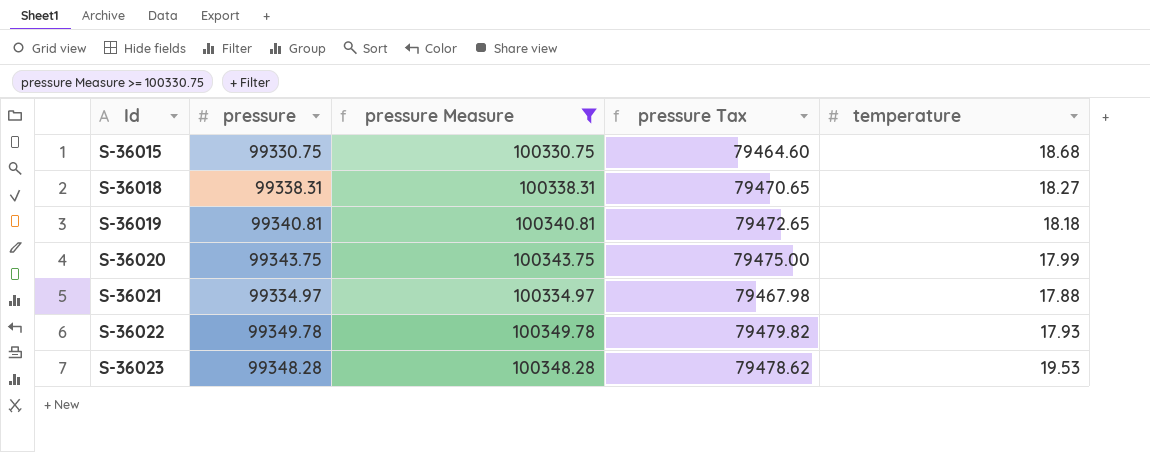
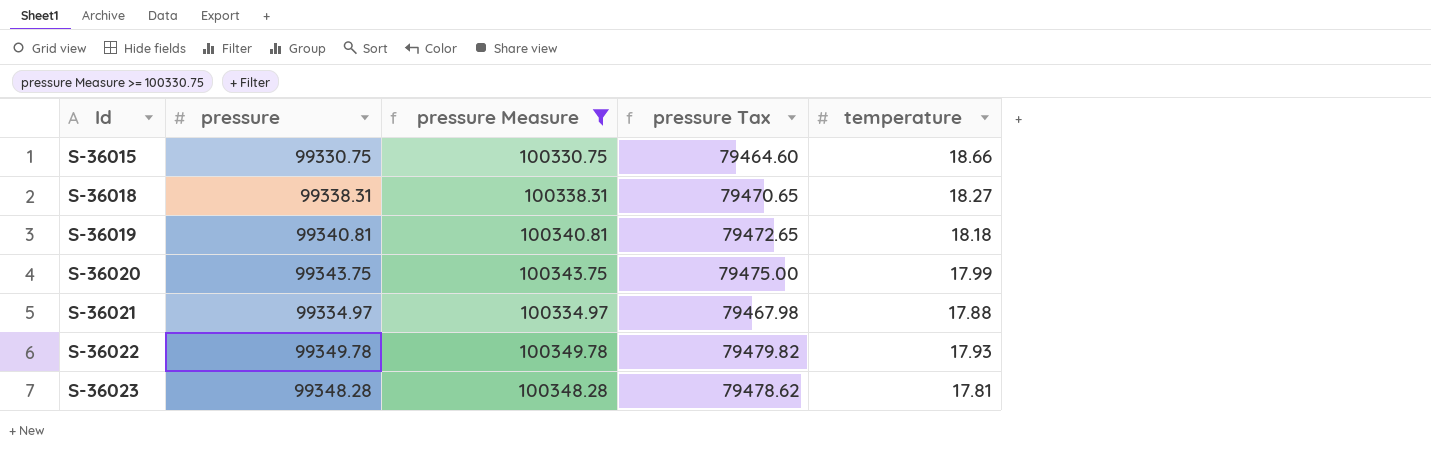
S-36015 | temperature: 18.68 -> 18.66
S-36023 | temperature: 19.53 -> 17.81

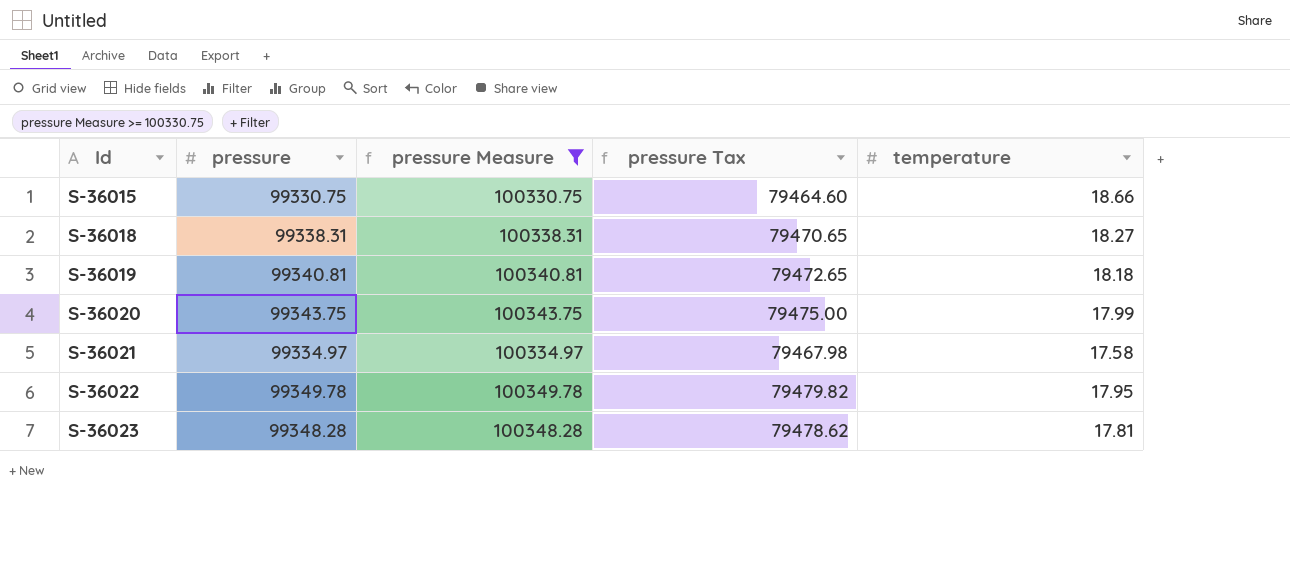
S-36021 | temperature: 17.88 -> 17.58
S-36022 | temperature: 17.93 -> 17.95

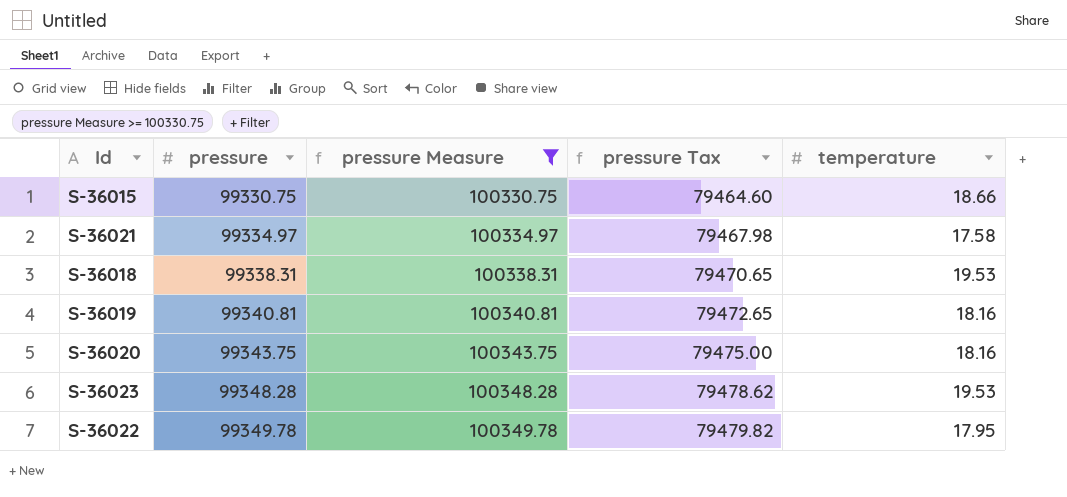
row order: Id ascending -> pressure ascending
S-36018 | temperature: 18.27 -> 19.53
S-36019 | temperature: 18.18 -> 18.16
S-36020 | temperature: 17.99 -> 18.16
S-36023 | temperature: 17.81 -> 19.53

